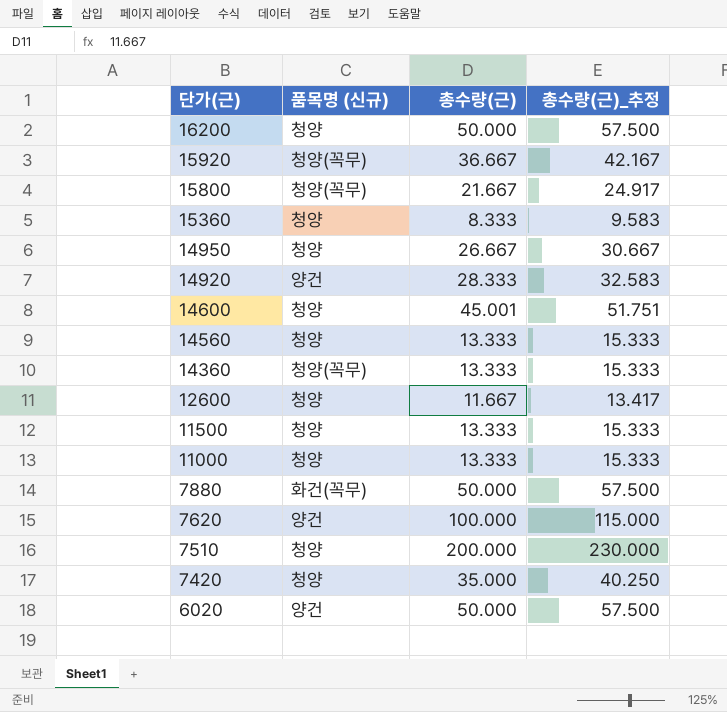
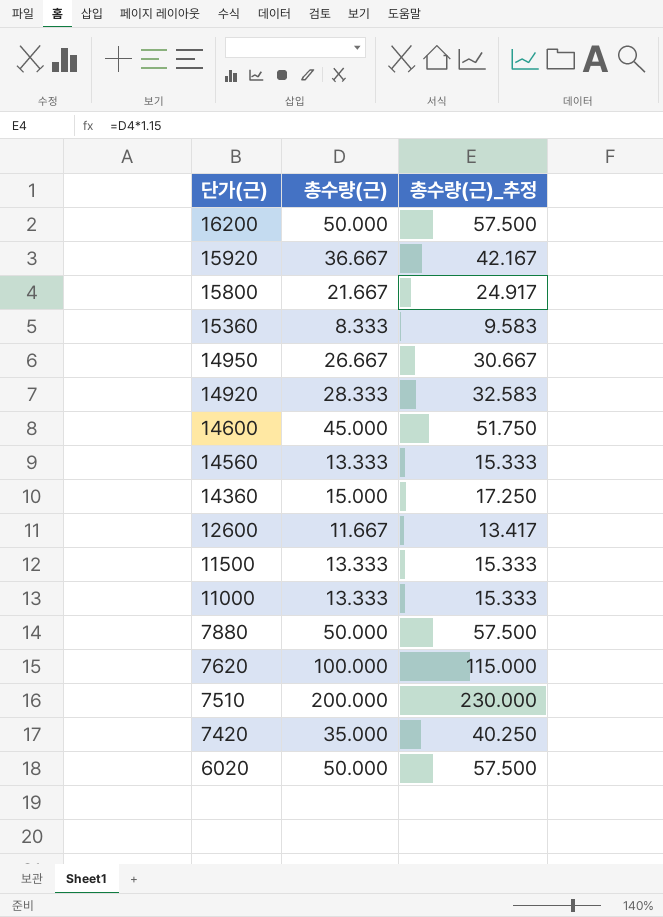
column 품목명 (신규) | position: 2 -> none
14600 | 총수량(근): 45.001 -> 45.000
14600 | 총수량(근)_추정: 51.751 -> 51.750
14360 | 총수량(근): 13.333 -> 15.000
14360 | 총수량(근)_추정: 15.333 -> 17.250

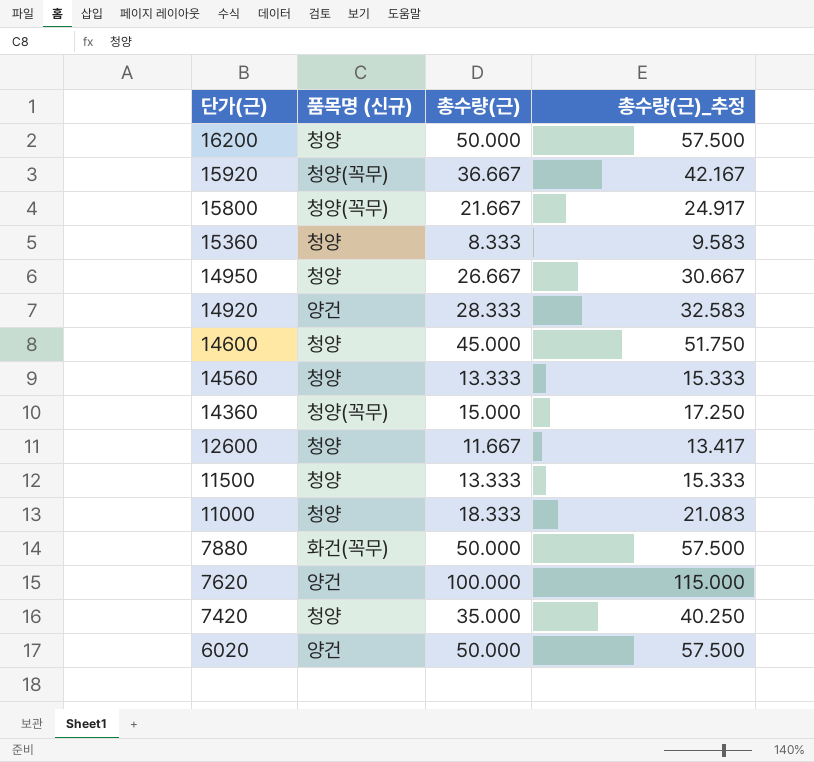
column 품목명 (신규) | position: none -> 2
row 7510: 200.000 | 230.000 -> none
11000 | 총수량(근): 13.333 -> 18.333
11000 | 총수량(근)_추정: 15.333 -> 21.083

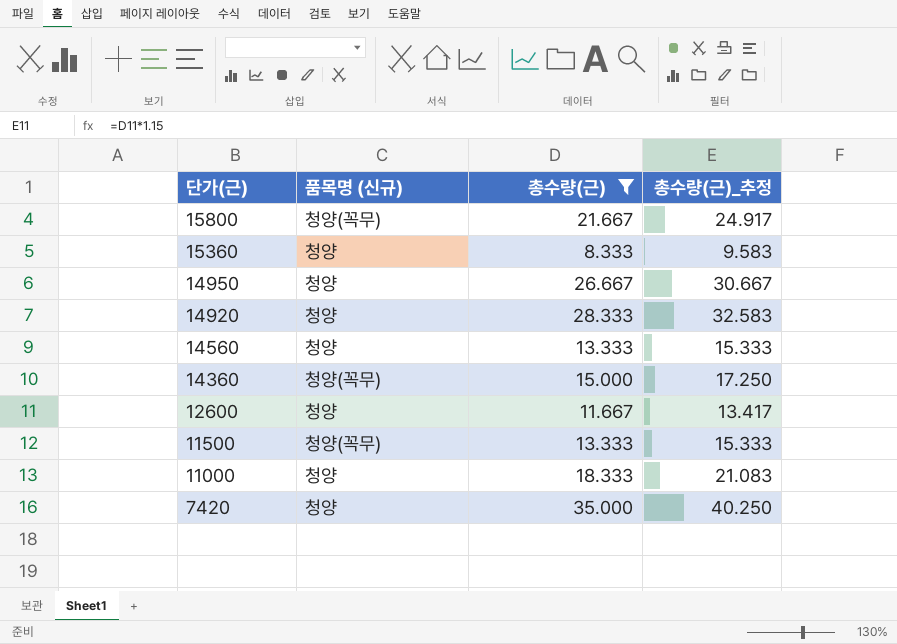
filter: none -> 총수량(근) <= 35.000
14920 | 품목명 (신규): 양건 -> 청양
11500 | 품목명 (신규): 청양 -> 청양(꼭무)

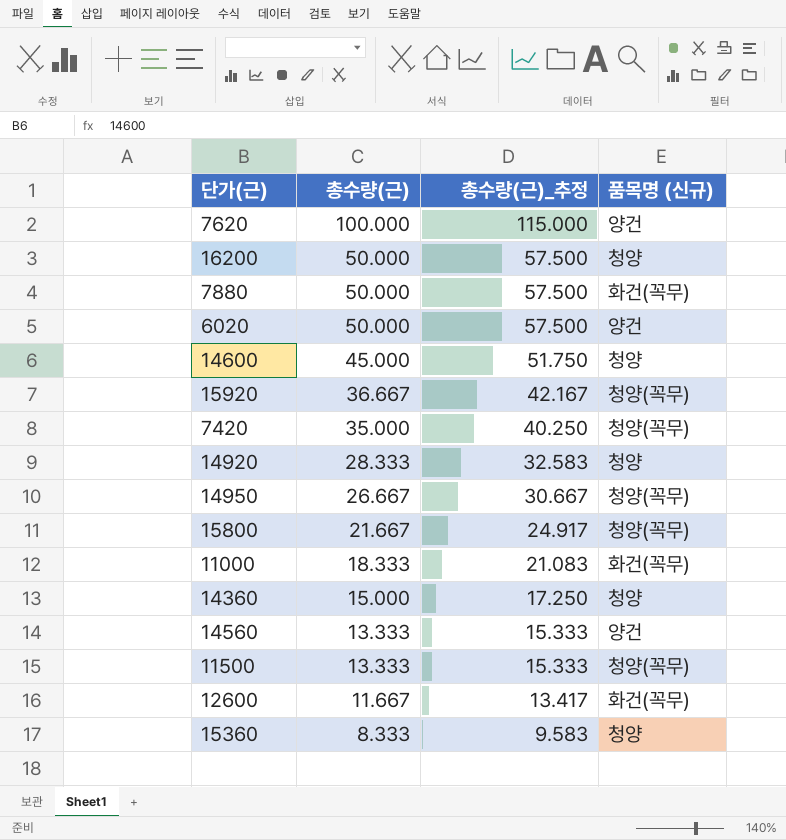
filter: 총수량(근) <= 35.000 -> none
row order: 단가(근) descending -> 총수량(근) descending
column 품목명 (신규) | position: 2 -> 4
7420 | 품목명 (신규): 청양 -> 청양(꼭무)
14950 | 품목명 (신규): 청양 -> 청양(꼭무)
11000 | 품목명 (신규): 청양 -> 화건(꼭무)
14360 | 품목명 (신규): 청양(꼭무) -> 청양
14560 | 품목명 (신규): 청양 -> 양건
12600 | 품목명 (신규): 청양 -> 화건(꼭무)

